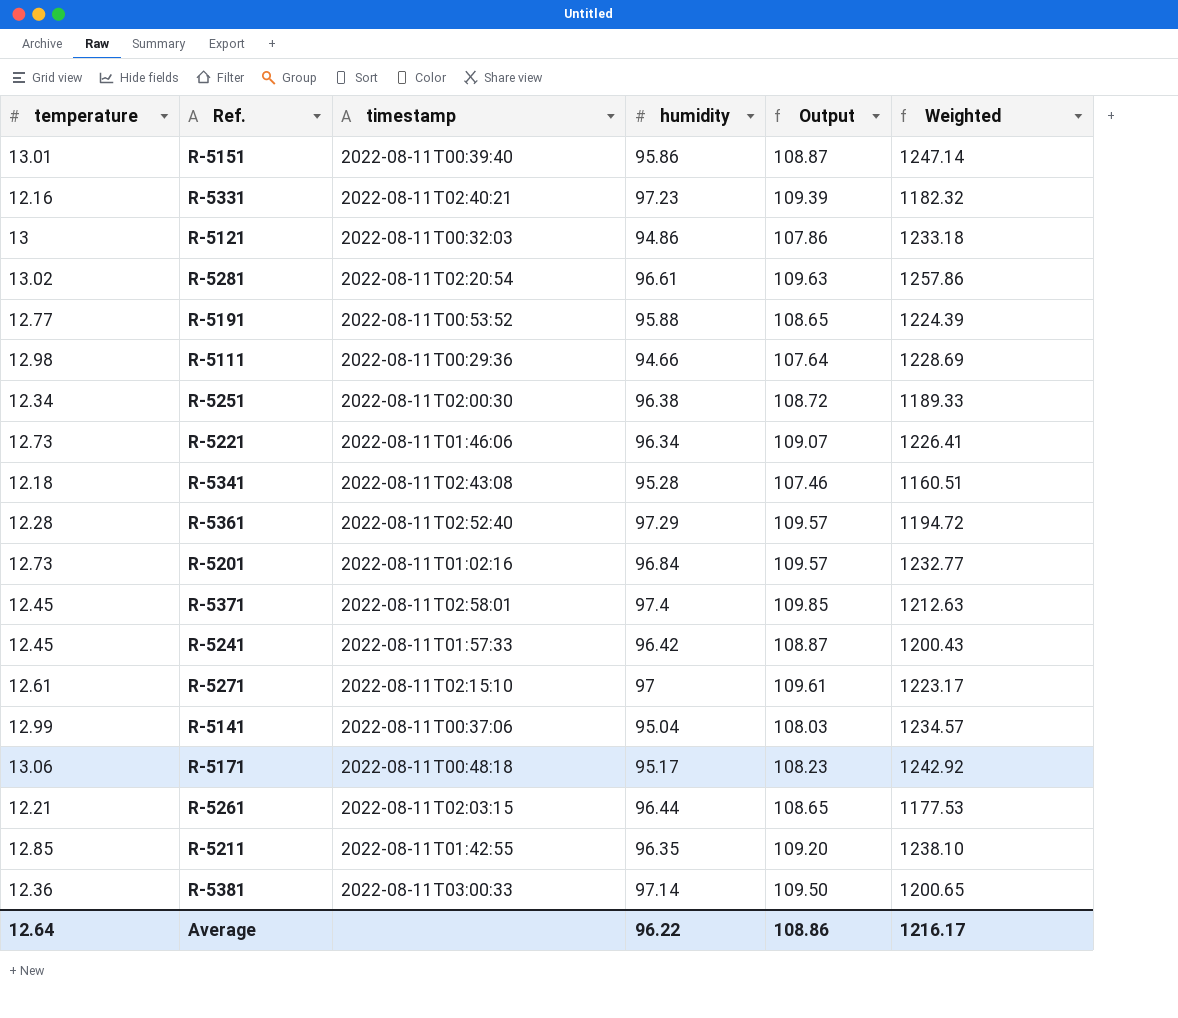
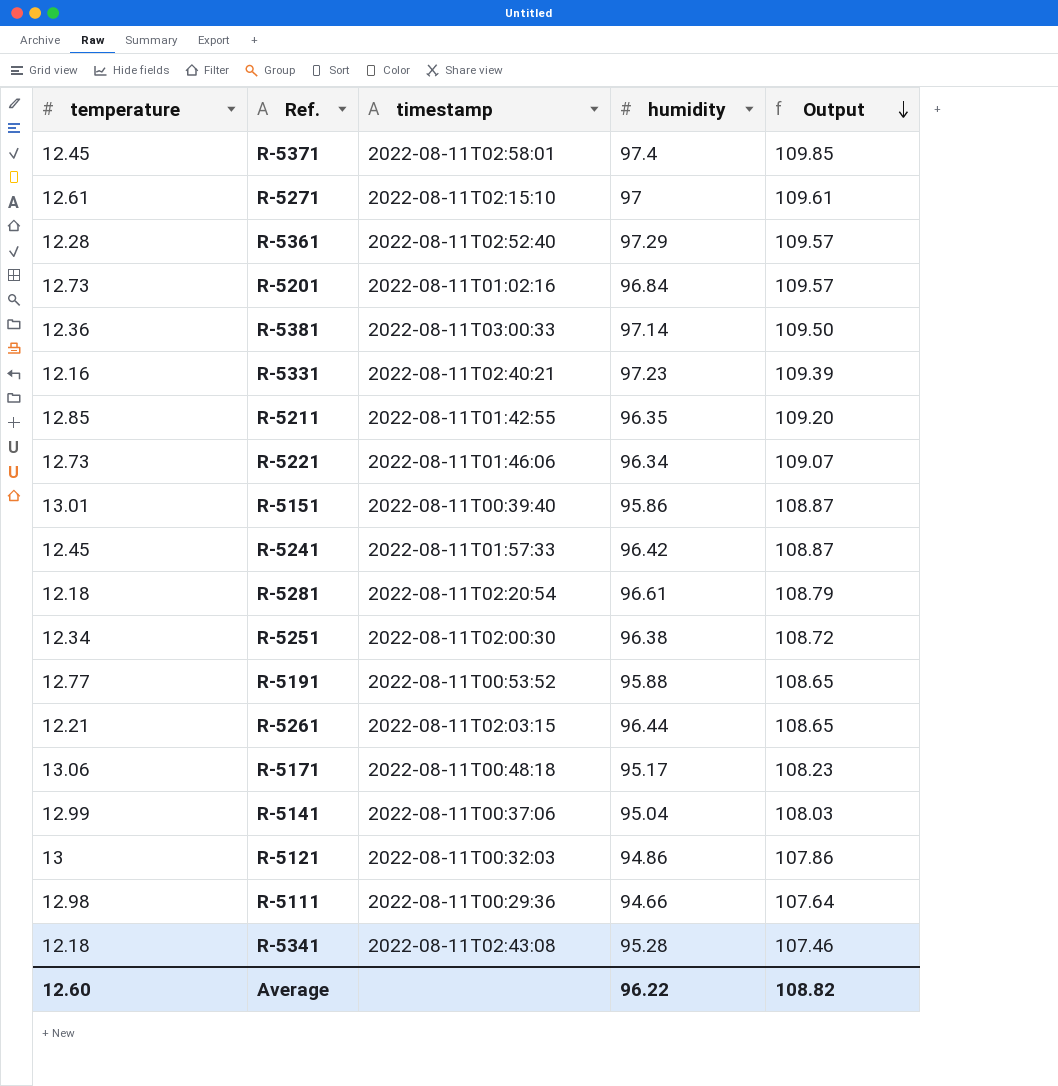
row order: none -> Output descending
column Weighted | formula: [temperature] * [humidity] -> none
R-5281 | temperature: 13.02 -> 12.18
R-5281 | Output: 109.63 -> 108.79
Average | temperature: 12.64 -> 12.60
Average | Output: 108.86 -> 108.82

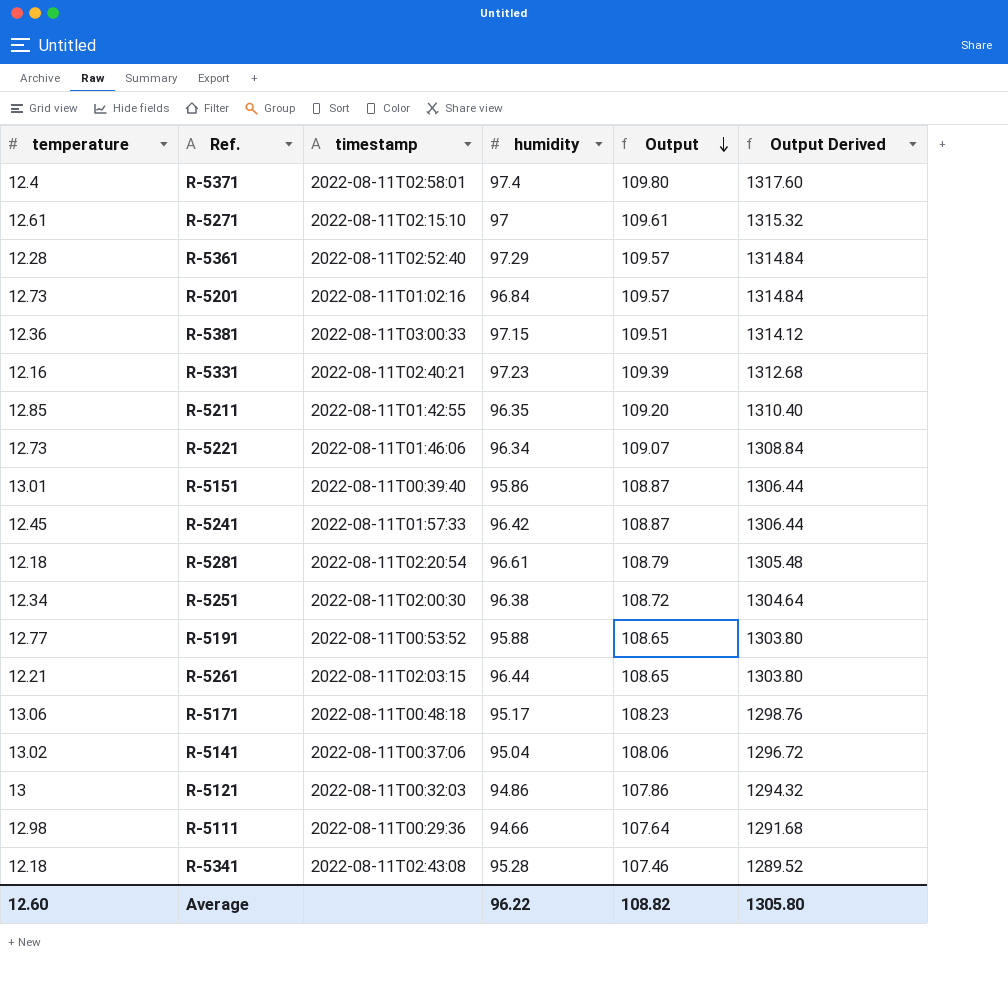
column Output Derived | formula: none -> [Output] * 12
R-5371 | temperature: 12.45 -> 12.4
R-5371 | Output: 109.85 -> 109.80
R-5381 | humidity: 97.14 -> 97.15
R-5381 | Output: 109.50 -> 109.51
R-5141 | temperature: 12.99 -> 13.02
R-5141 | Output: 108.03 -> 108.06

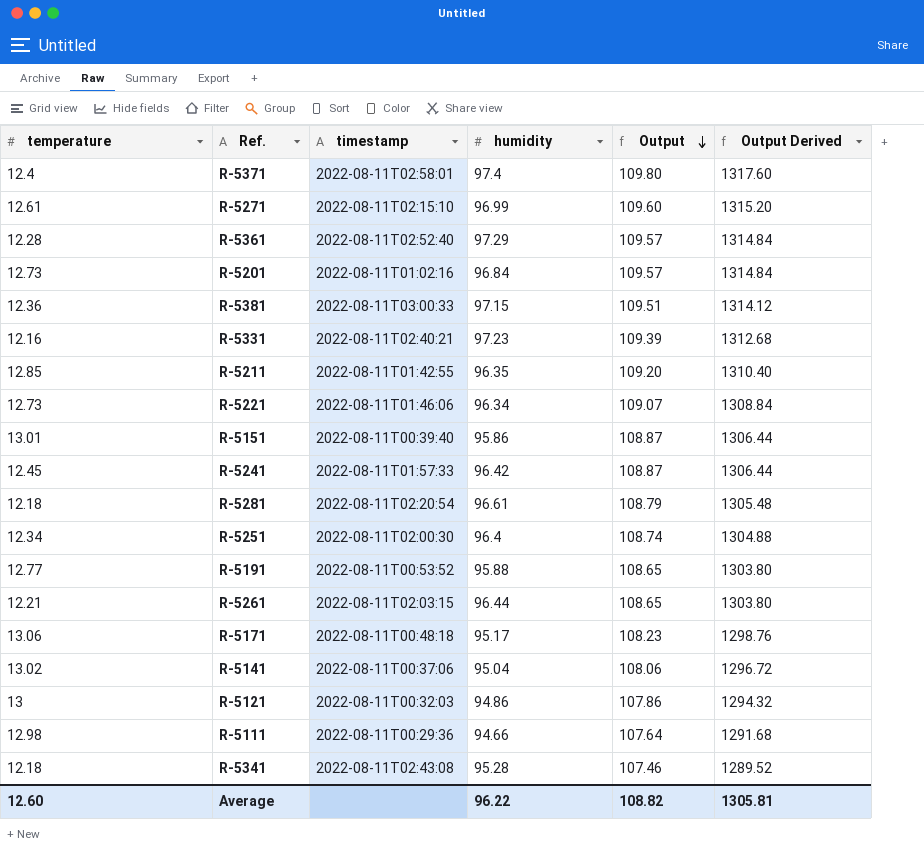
R-5271 | humidity: 97 -> 96.99
R-5271 | Output: 109.61 -> 109.60
R-5271 | Output Derived: 1315.32 -> 1315.20
R-5251 | humidity: 96.38 -> 96.4
R-5251 | Output: 108.72 -> 108.74
R-5251 | Output Derived: 1304.64 -> 1304.88
Average | Output Derived: 1305.80 -> 1305.81

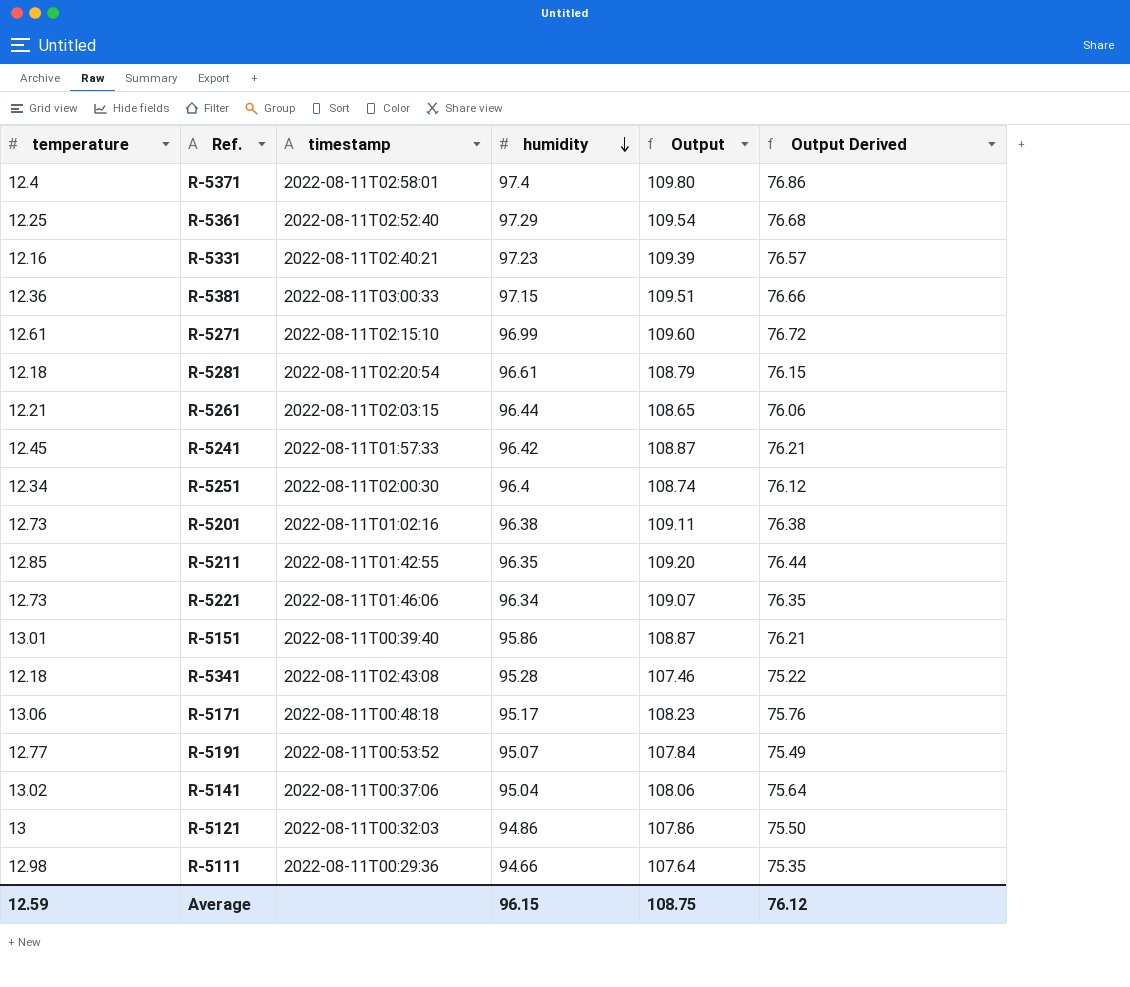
row order: Output descending -> humidity descending
column Output Derived | formula: [Output] * 12 -> [Output] * 0.7
R-5361 | temperature: 12.28 -> 12.25
R-5361 | Output: 109.57 -> 109.54
R-5201 | humidity: 96.84 -> 96.38
R-5201 | Output: 109.57 -> 109.11
R-5191 | humidity: 95.88 -> 95.07
R-5191 | Output: 108.65 -> 107.84
Average | temperature: 12.60 -> 12.59
Average | humidity: 96.22 -> 96.15
Average | Output: 108.82 -> 108.75
Average | Output Derived: 1305.81 -> 76.12

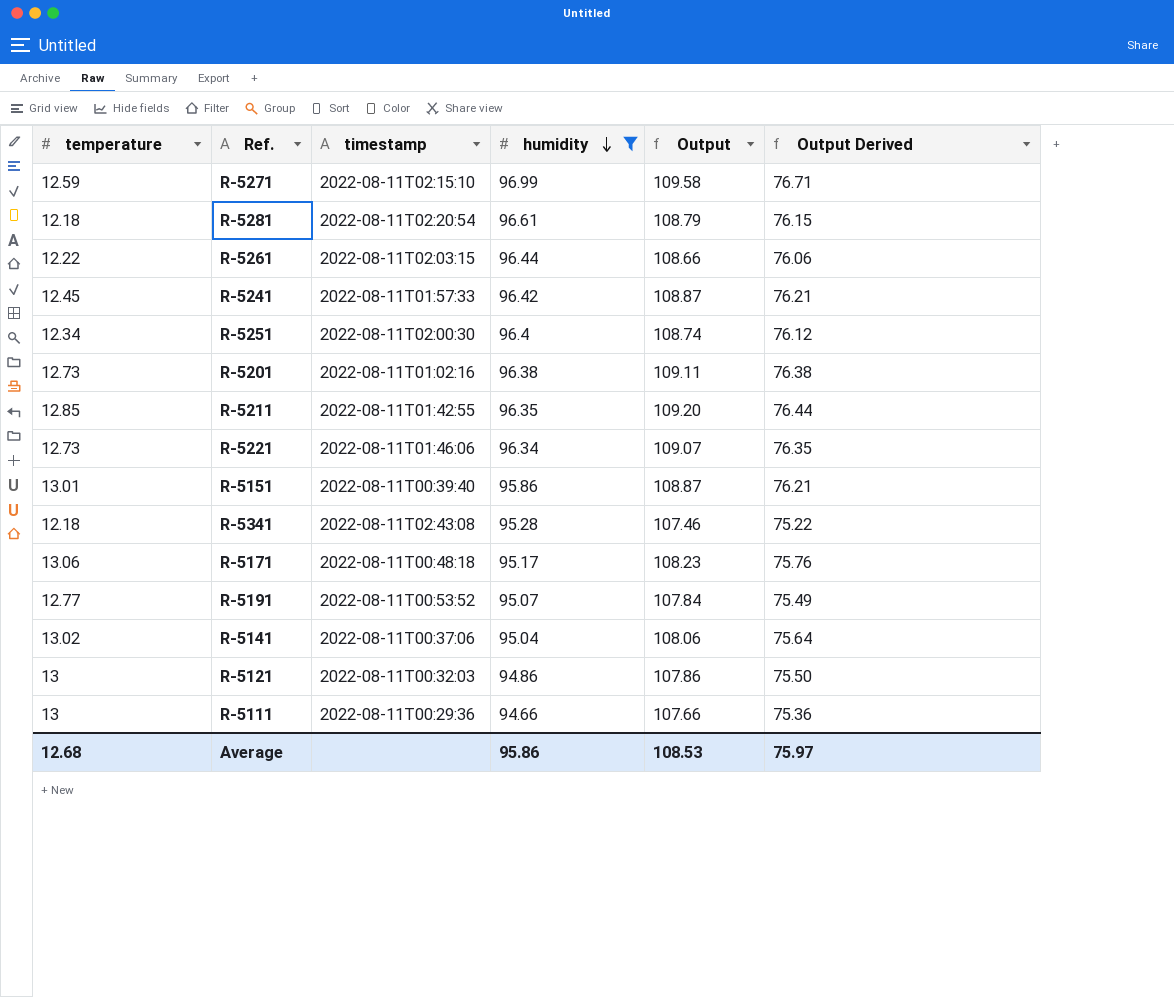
filter: none -> humidity <= 96.99
R-5271 | temperature: 12.61 -> 12.59
R-5271 | Output: 109.60 -> 109.58
R-5271 | Output Derived: 76.72 -> 76.71
R-5261 | temperature: 12.21 -> 12.22
R-5261 | Output: 108.65 -> 108.66
R-5111 | temperature: 12.98 -> 13
R-5111 | Output: 107.64 -> 107.66
R-5111 | Output Derived: 75.35 -> 75.36
Average | temperature: 12.59 -> 12.68
Average | humidity: 96.15 -> 95.86
Average | Output: 108.75 -> 108.53
Average | Output Derived: 76.12 -> 75.97

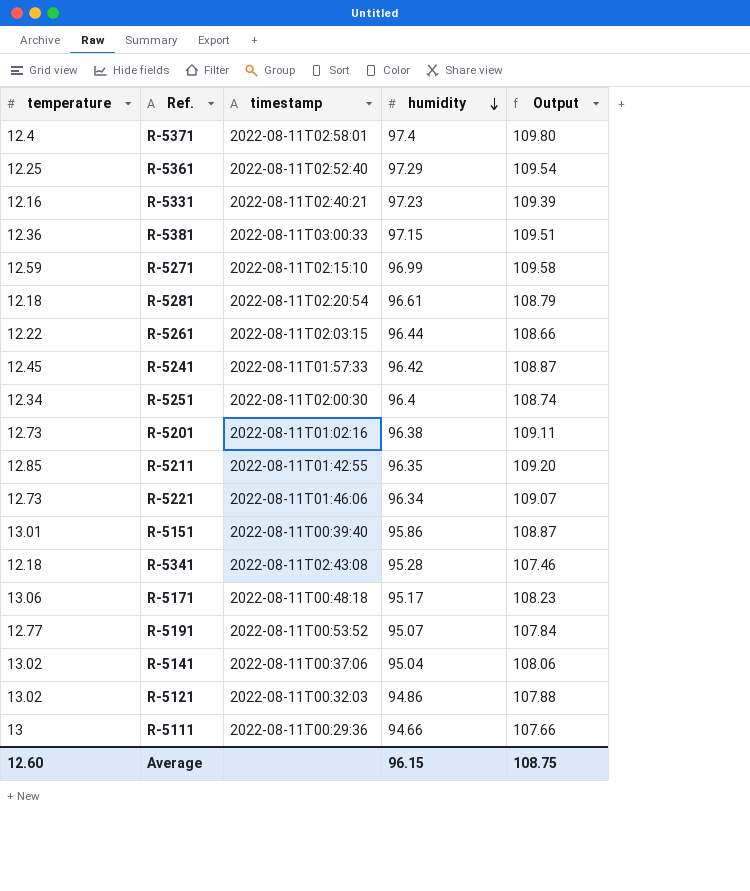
filter: humidity <= 96.99 -> none
column Output Derived | formula: [Output] * 0.7 -> none
R-5121 | temperature: 13 -> 13.02
R-5121 | Output: 107.86 -> 107.88
Average | temperature: 12.68 -> 12.60
Average | humidity: 95.86 -> 96.15
Average | Output: 108.53 -> 108.75

